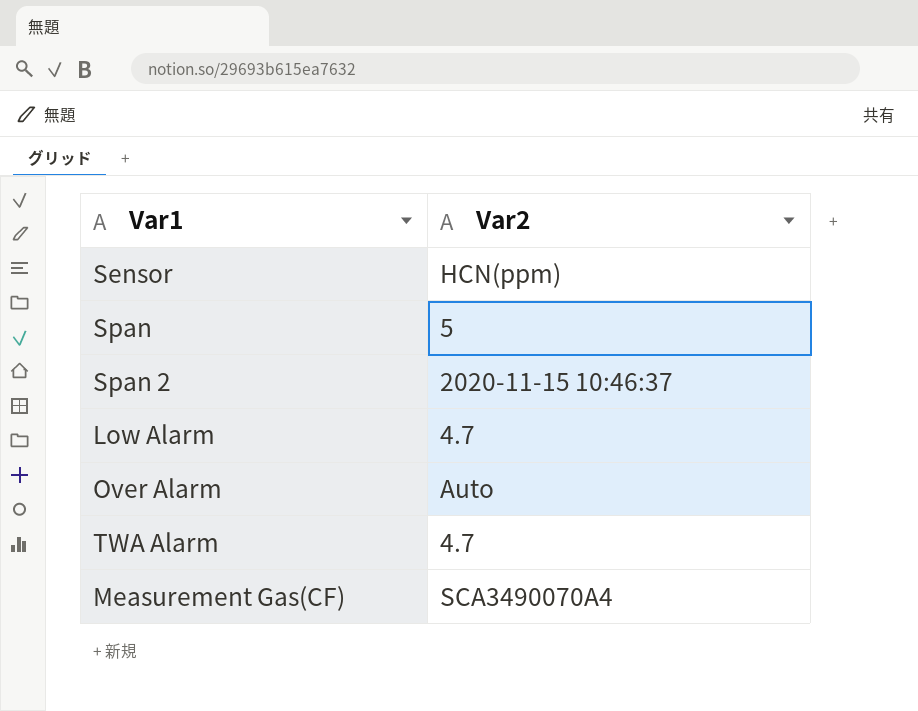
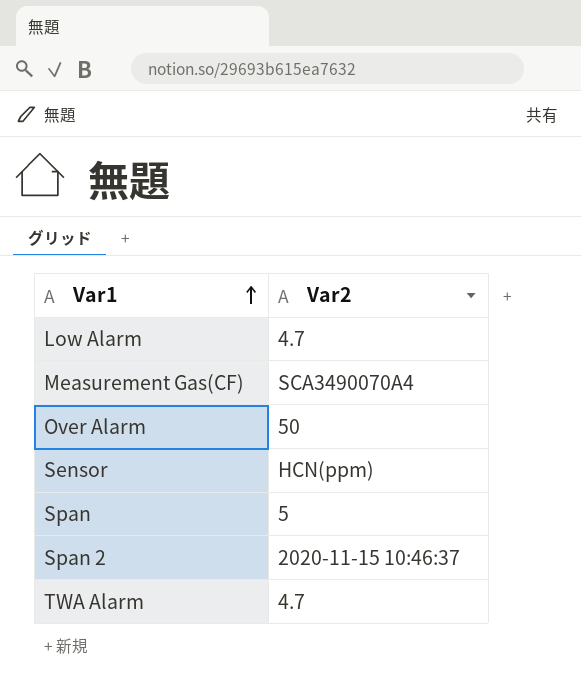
row order: none -> Var1 ascending
Over Alarm | Var2: Auto -> 50

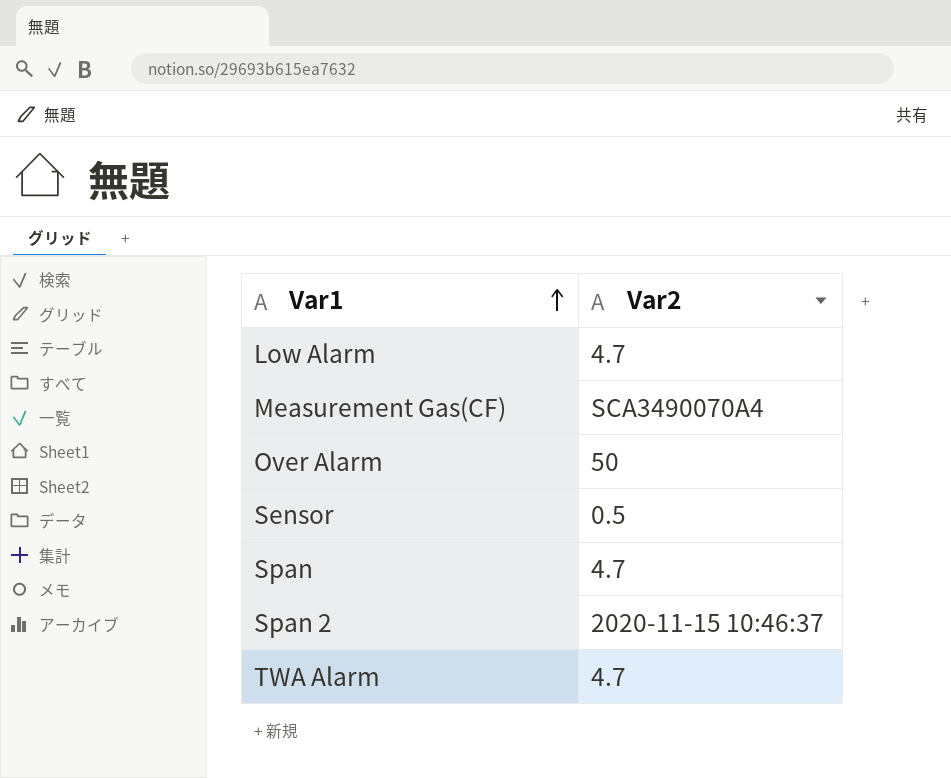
Sensor | Var2: HCN(ppm) -> 0.5
Span | Var2: 5 -> 4.7

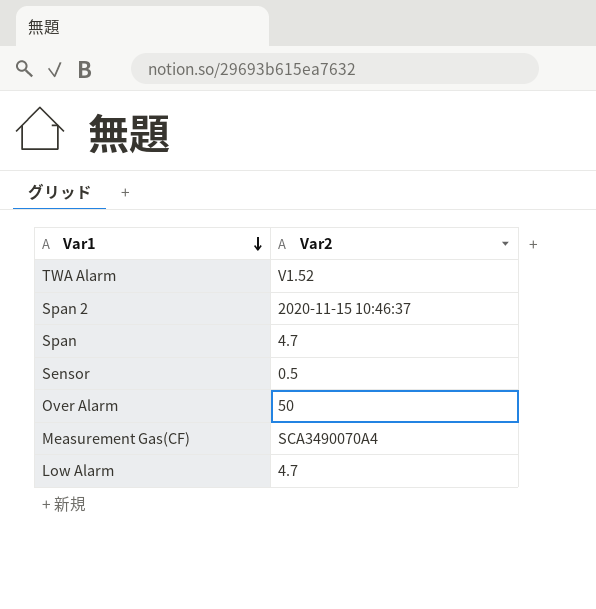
row order: Var1 ascending -> Var1 descending
TWA Alarm | Var2: 4.7 -> V1.52

